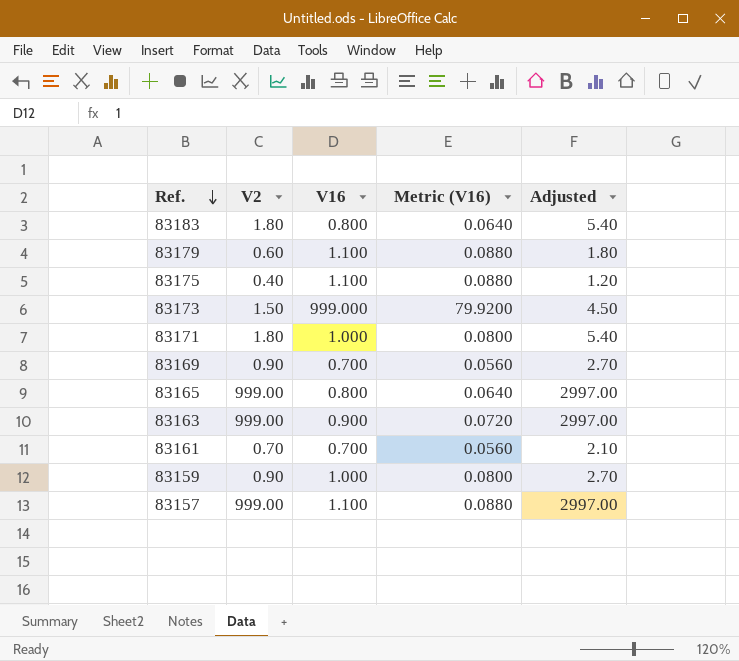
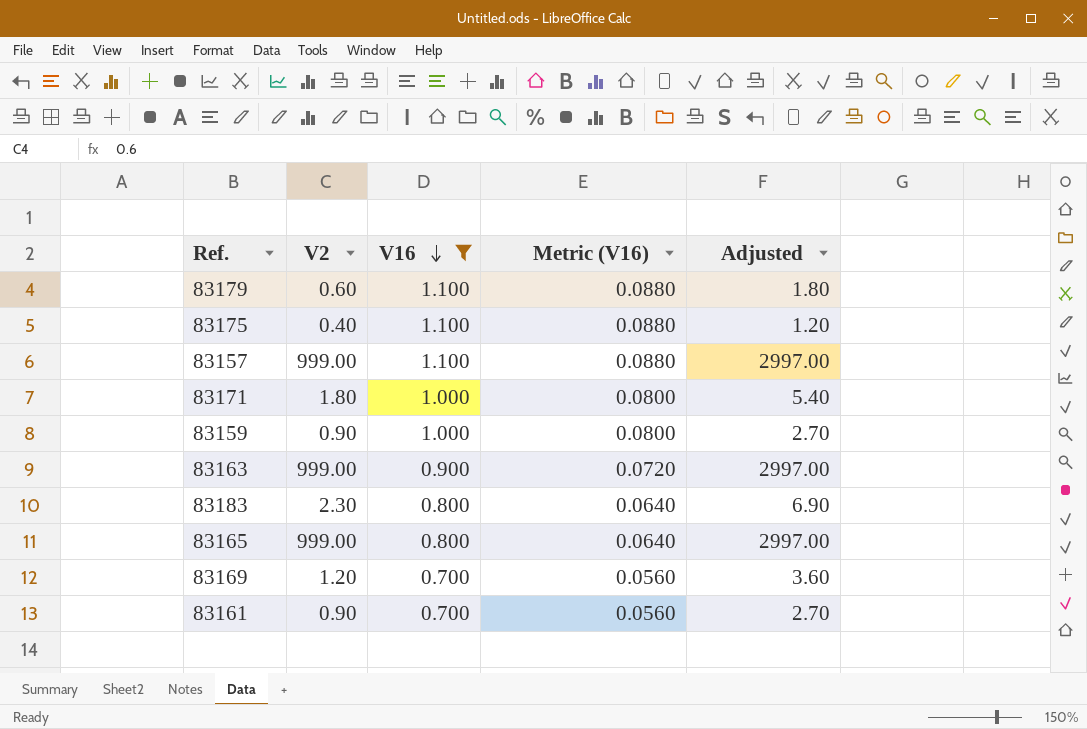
filter: none -> V16 != 999.000
row order: Ref. descending -> V16 descending
83183 | V2: 1.80 -> 2.30
83183 | Adjusted: 5.40 -> 6.90
83169 | V2: 0.90 -> 1.20
83169 | Adjusted: 2.70 -> 3.60
83161 | V2: 0.70 -> 0.90
83161 | Adjusted: 2.10 -> 2.70

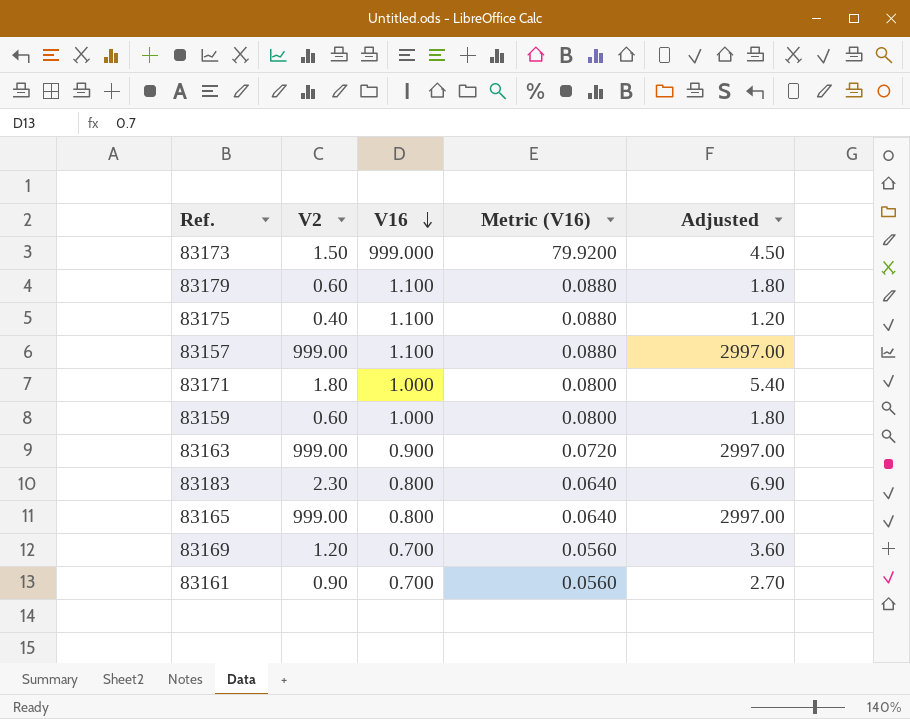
filter: V16 != 999.000 -> none
83159 | V2: 0.90 -> 0.60
83159 | Adjusted: 2.70 -> 1.80

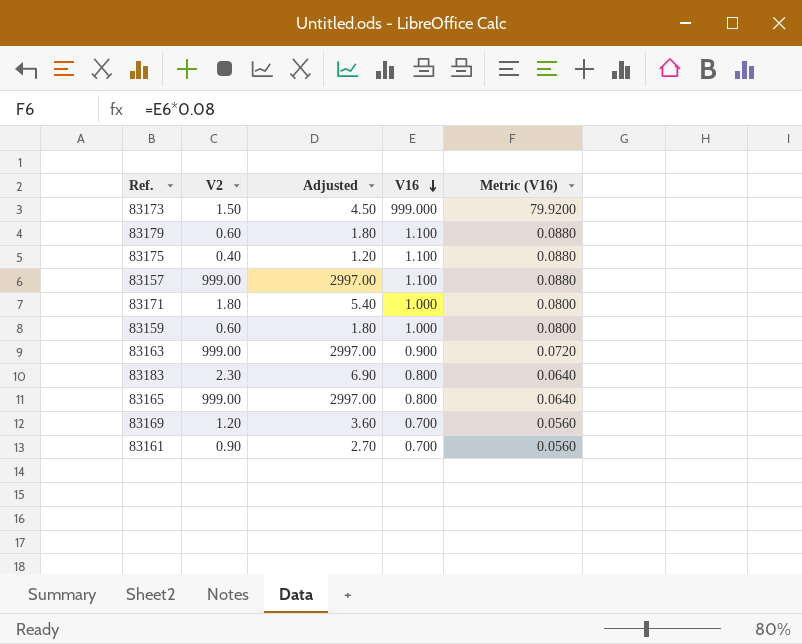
column Adjusted | position: 5 -> 3

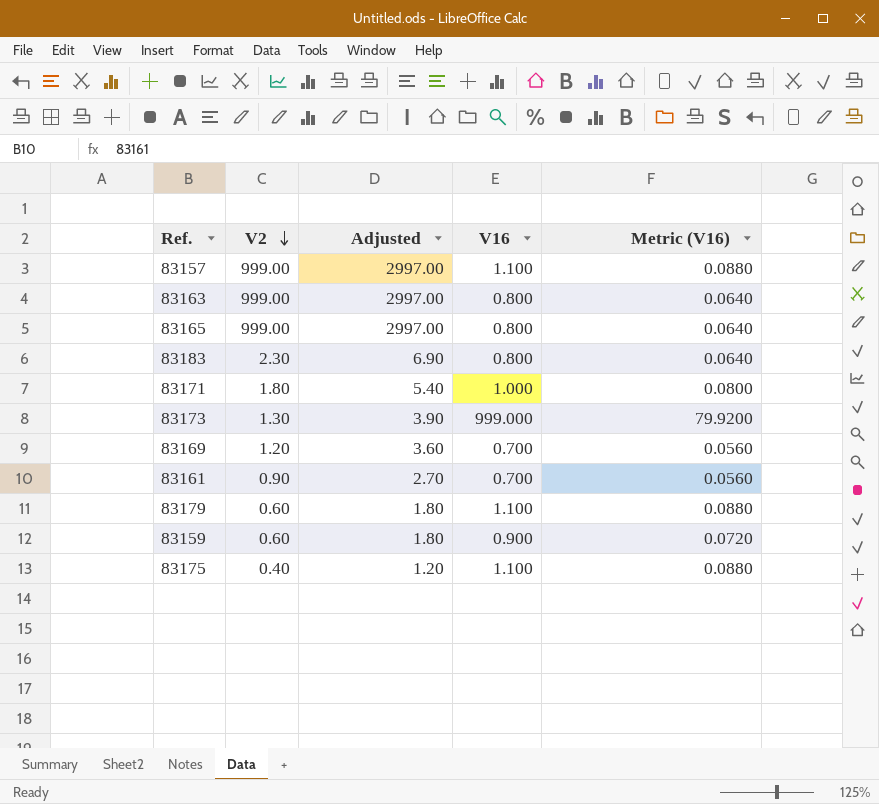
row order: V16 descending -> V2 descending
83163 | V16: 0.900 -> 0.800
83163 | Metric (V16): 0.0720 -> 0.0640
83173 | V2: 1.50 -> 1.30
83173 | Adjusted: 4.50 -> 3.90
83159 | V16: 1.000 -> 0.900
83159 | Metric (V16): 0.0800 -> 0.0720

